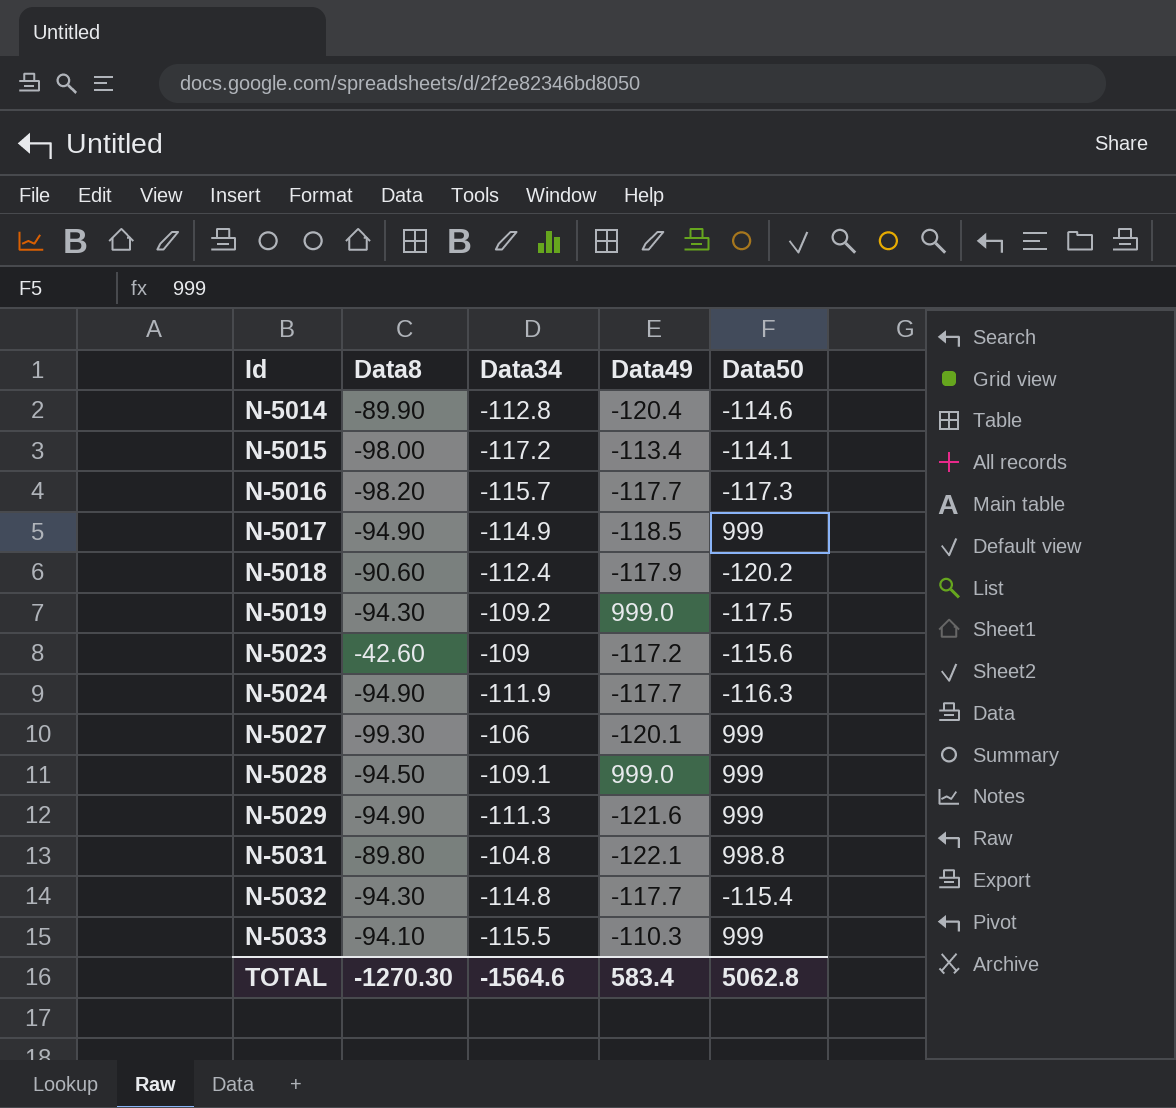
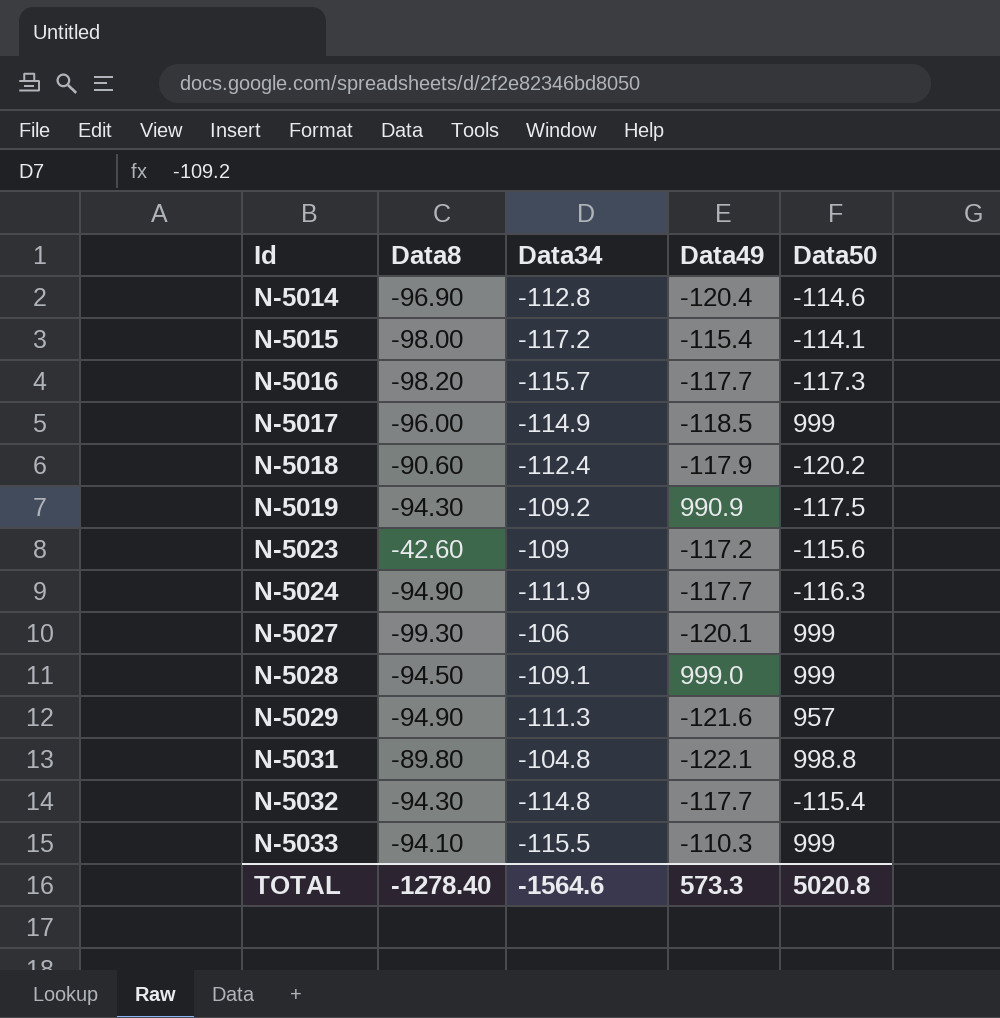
N-5014 | Data8: -89.90 -> -96.90
N-5015 | Data49: -113.4 -> -115.4
N-5017 | Data8: -94.90 -> -96.00
N-5019 | Data49: 999.0 -> 990.9
N-5029 | Data50: 999 -> 957
TOTAL | Data8: -1270.30 -> -1278.40
TOTAL | Data49: 583.4 -> 573.3
TOTAL | Data50: 5062.8 -> 5020.8

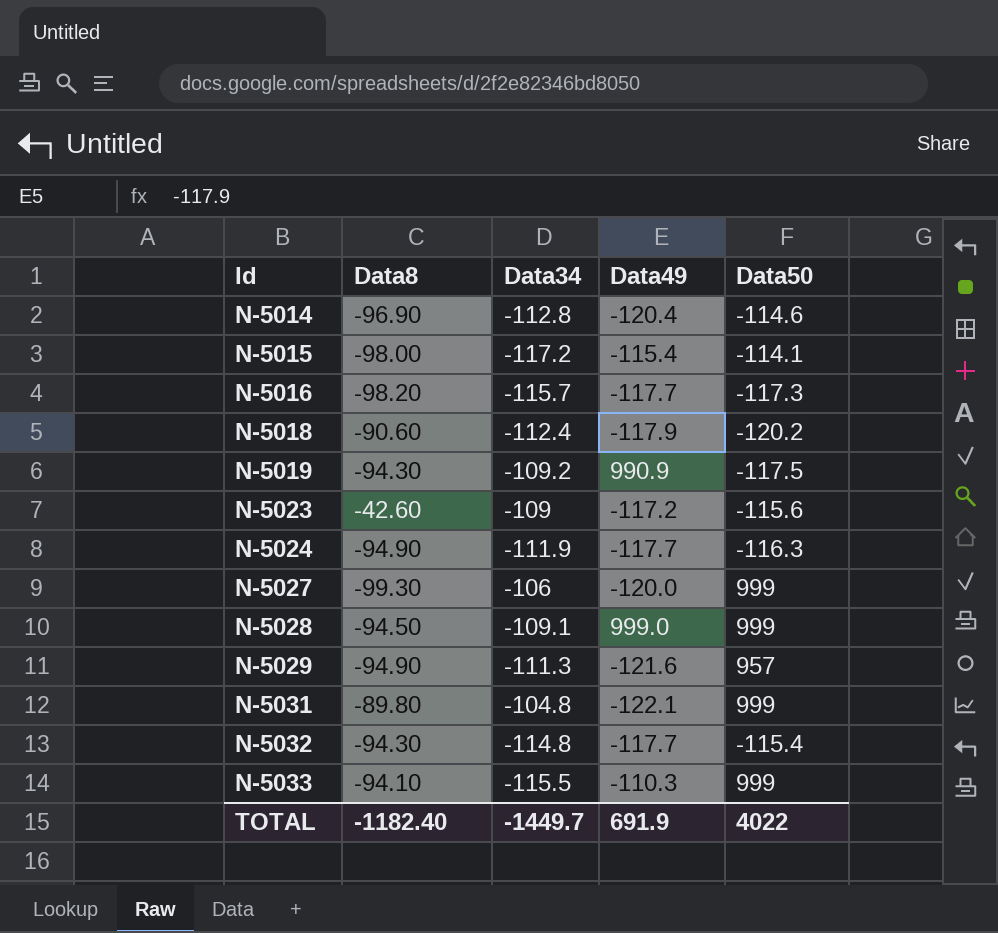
row N-5017: -96.00 | -114.9 | -118.5 | 999 -> none
N-5027 | Data49: -120.1 -> -120.0
N-5031 | Data50: 998.8 -> 999
TOTAL | Data8: -1278.40 -> -1182.40
TOTAL | Data34: -1564.6 -> -1449.7
TOTAL | Data49: 573.3 -> 691.9
TOTAL | Data50: 5020.8 -> 4022

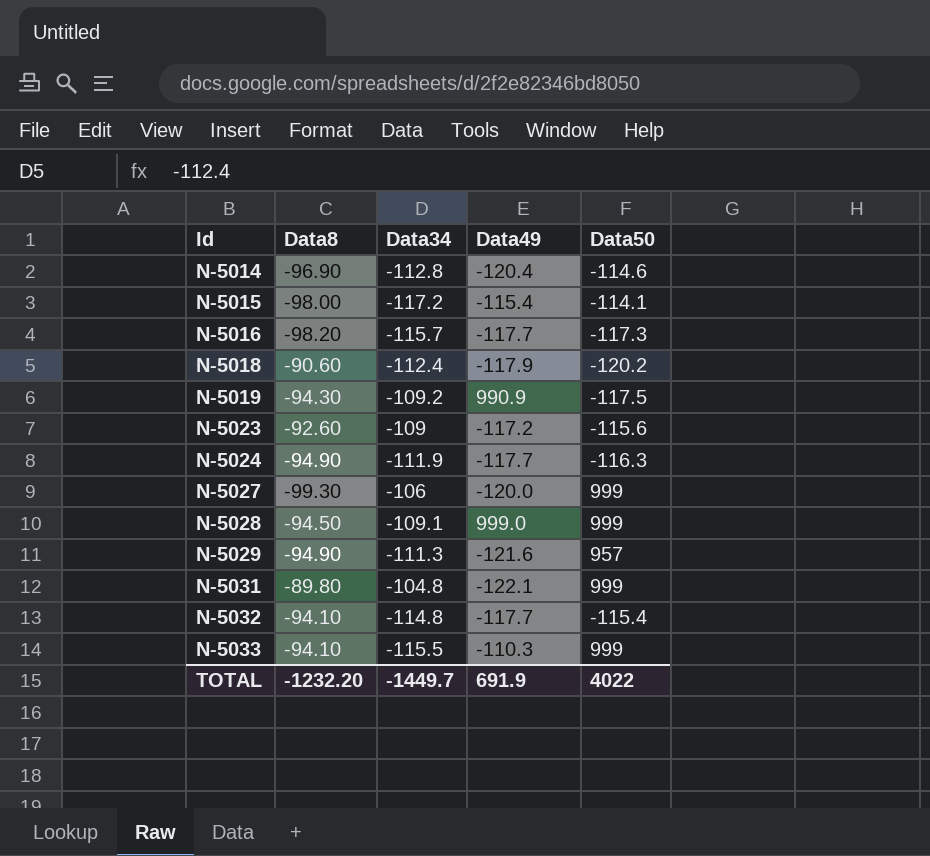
N-5023 | Data8: -42.60 -> -92.60
N-5032 | Data8: -94.30 -> -94.10
TOTAL | Data8: -1182.40 -> -1232.20

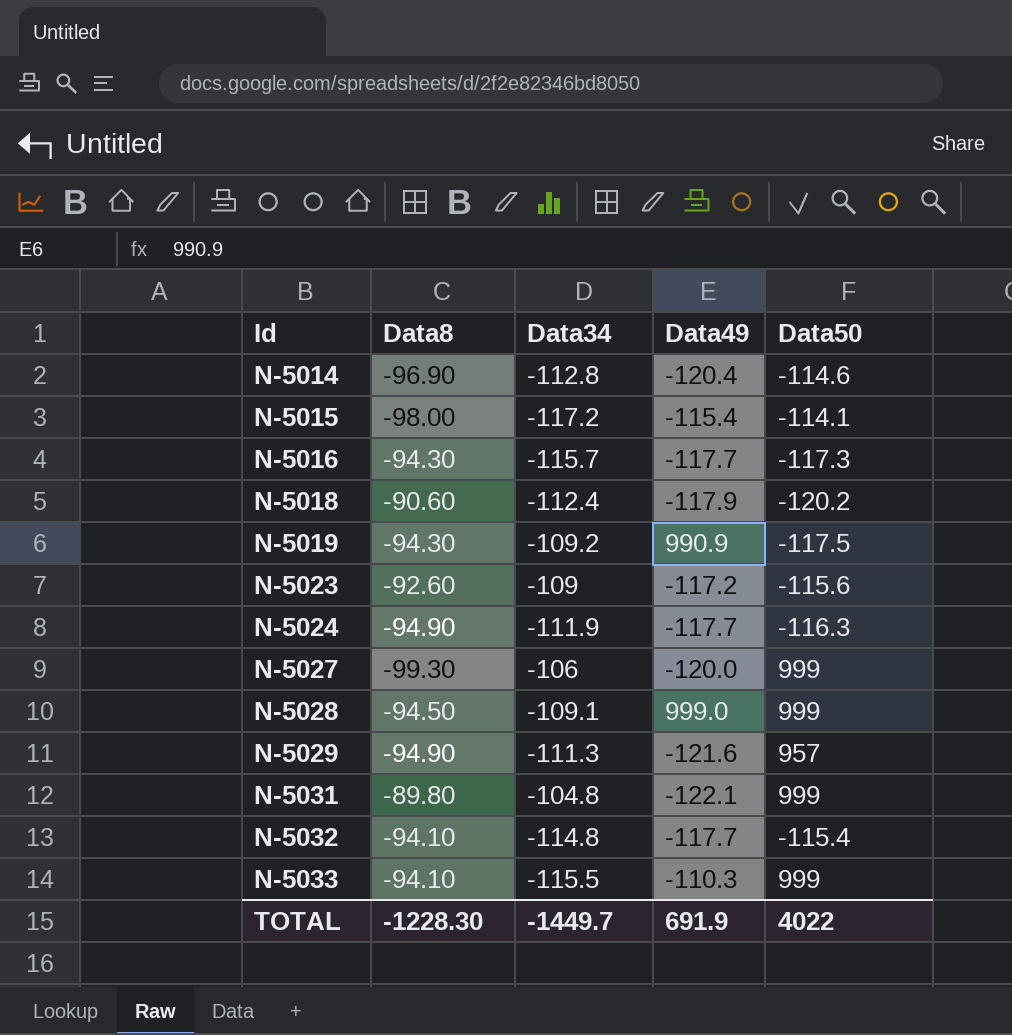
N-5016 | Data8: -98.20 -> -94.30
TOTAL | Data8: -1232.20 -> -1228.30

